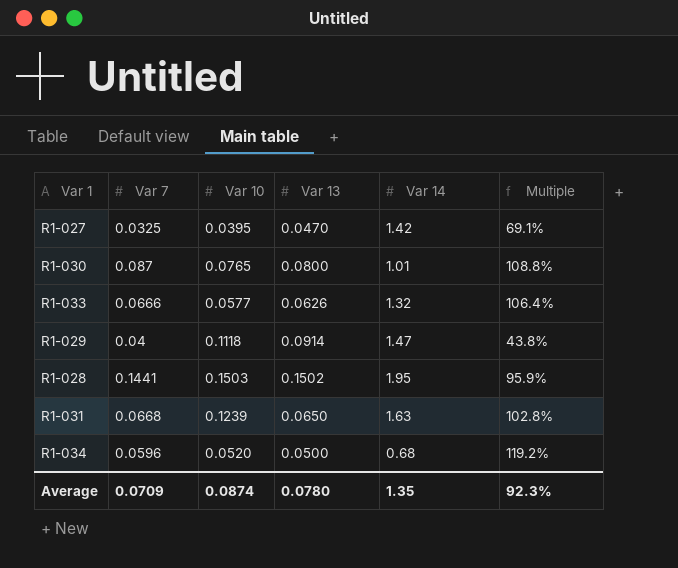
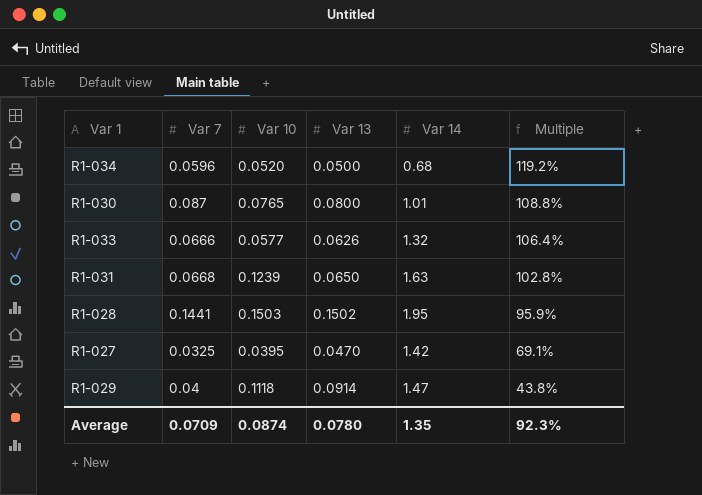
row order: none -> Multiple descending

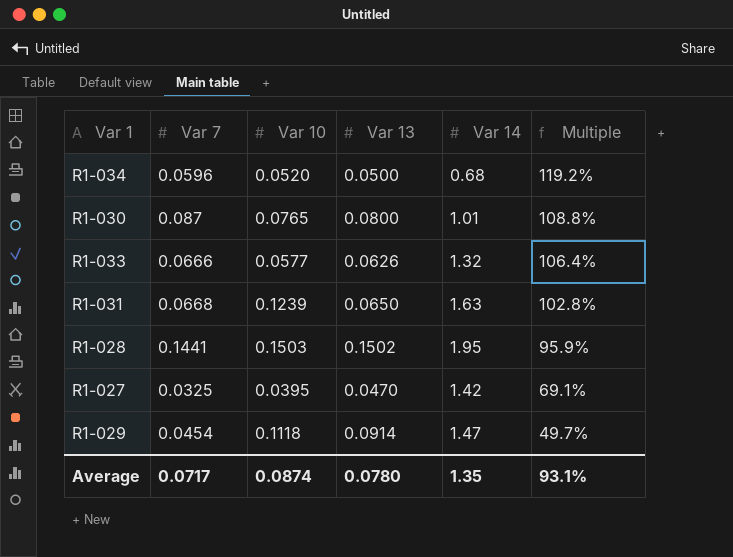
R1-029 | Var 7: 0.04 -> 0.0454
R1-029 | Multiple: 43.8% -> 49.7%
Average | Var 7: 0.0709 -> 0.0717
Average | Multiple: 92.3% -> 93.1%

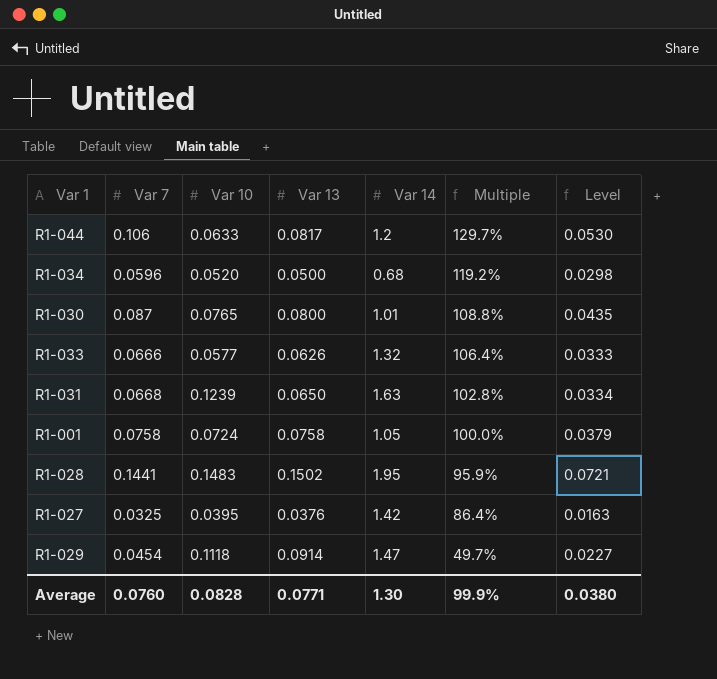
column Level | formula: none -> [Var 7] * 0.5
row R1-044: none -> 0.106 | 0.0633 | 0.0817 | 1.2 | 129.7% | 0.0530
row R1-001: none -> 0.0758 | 0.0724 | 0.0758 | 1.05 | 100.0% | 0.0379
R1-028 | Var 10: 0.1503 -> 0.1483
R1-027 | Var 13: 0.0470 -> 0.0376
R1-027 | Multiple: 69.1% -> 86.4%
Average | Var 7: 0.0717 -> 0.0760
Average | Var 10: 0.0874 -> 0.0828
Average | Var 13: 0.0780 -> 0.0771
Average | Var 14: 1.35 -> 1.30
Average | Multiple: 93.1% -> 99.9%

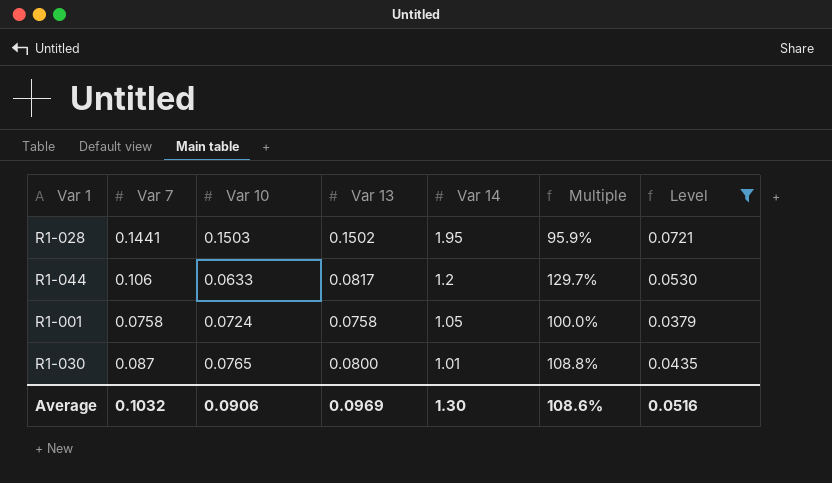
filter: none -> Level >= 0.0379
row order: Multiple descending -> Var 14 descending
R1-028 | Var 10: 0.1483 -> 0.1503
Average | Var 7: 0.0760 -> 0.1032
Average | Var 10: 0.0828 -> 0.0906
Average | Var 13: 0.0771 -> 0.0969
Average | Multiple: 99.9% -> 108.6%
Average | Level: 0.0380 -> 0.0516

